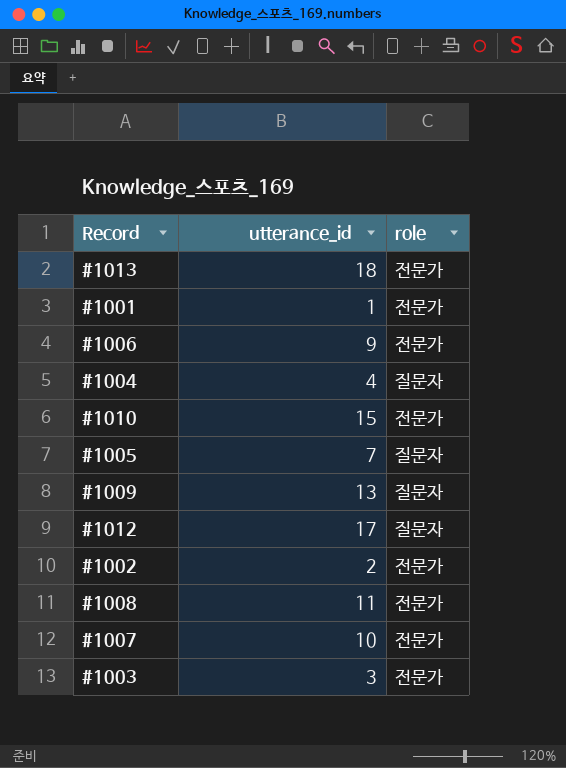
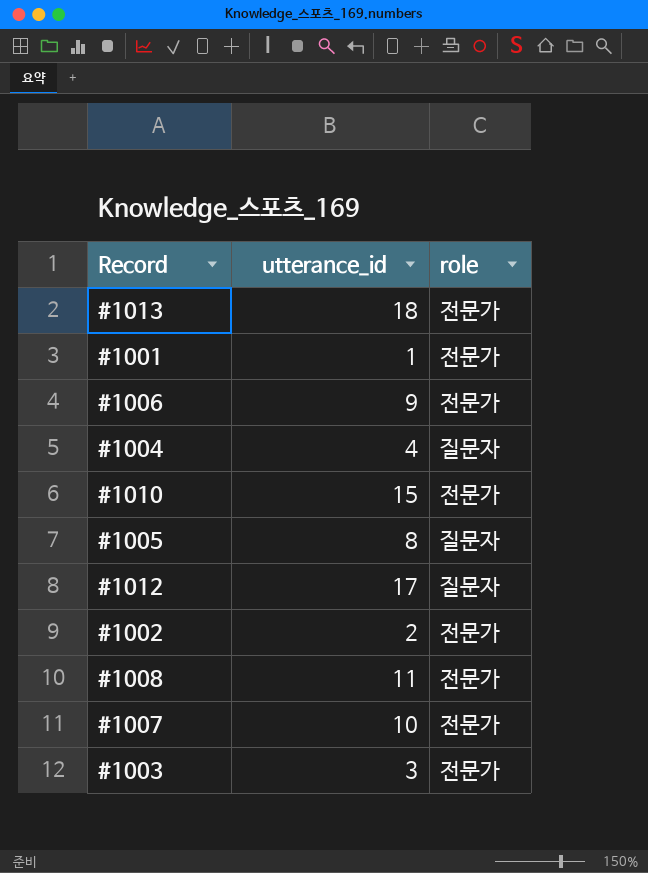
row #1009: 13 | 질문자 -> none
#1005 | utterance_id: 7 -> 8

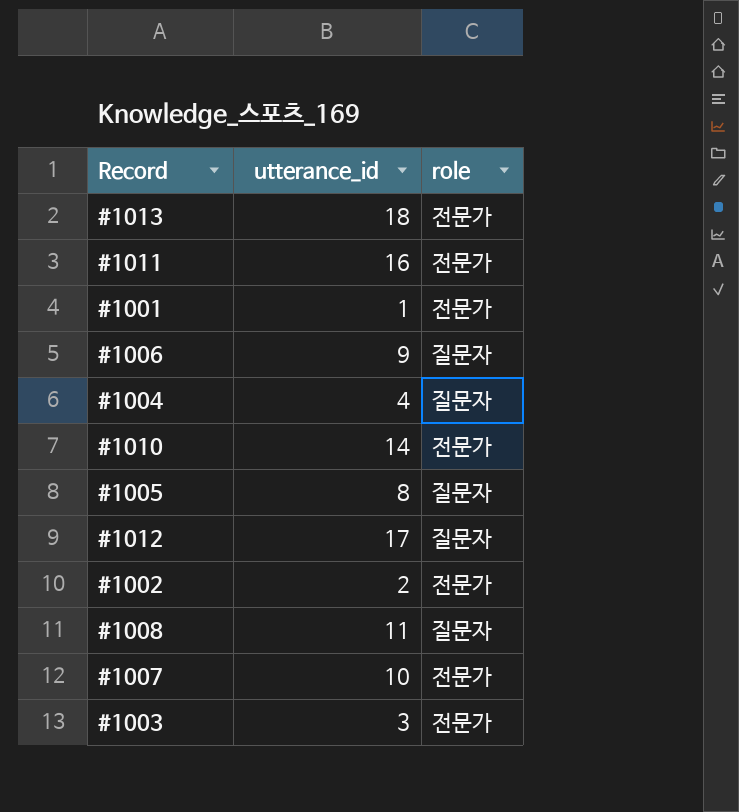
row #1011: none -> 16 | 전문가
#1006 | role: 전문가 -> 질문자
#1010 | utterance_id: 15 -> 14
#1008 | role: 전문가 -> 질문자

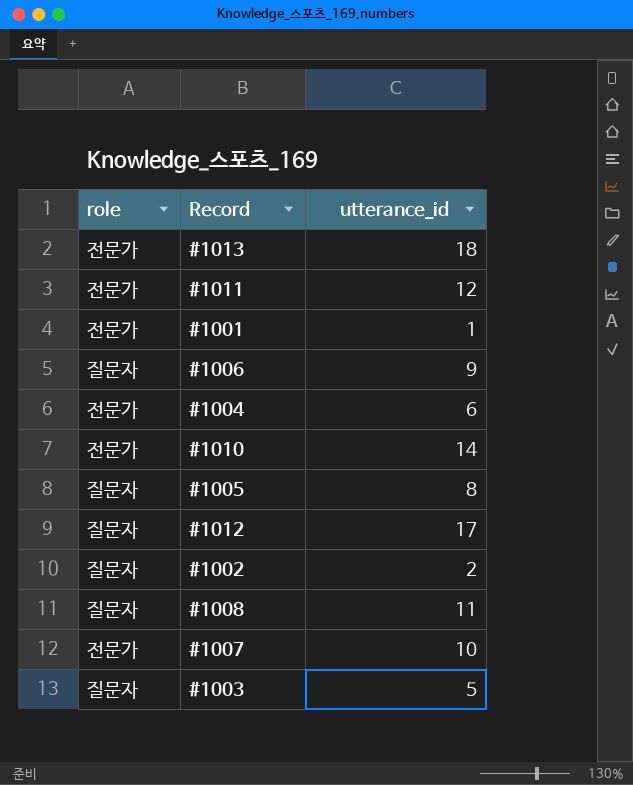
column role | position: 3 -> 1
#1011 | utterance_id: 16 -> 12
#1004 | role: 질문자 -> 전문가
#1004 | utterance_id: 4 -> 6
#1002 | role: 전문가 -> 질문자
#1003 | role: 전문가 -> 질문자
#1003 | utterance_id: 3 -> 5

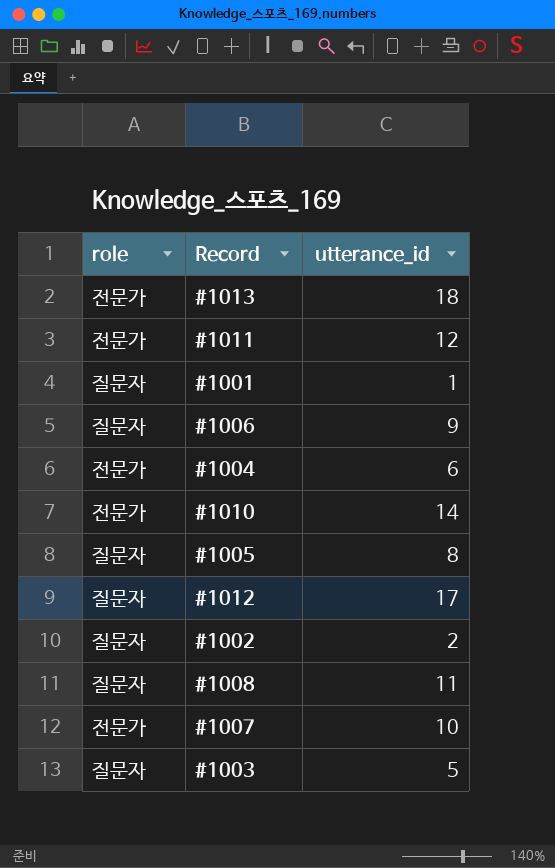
#1001 | role: 전문가 -> 질문자

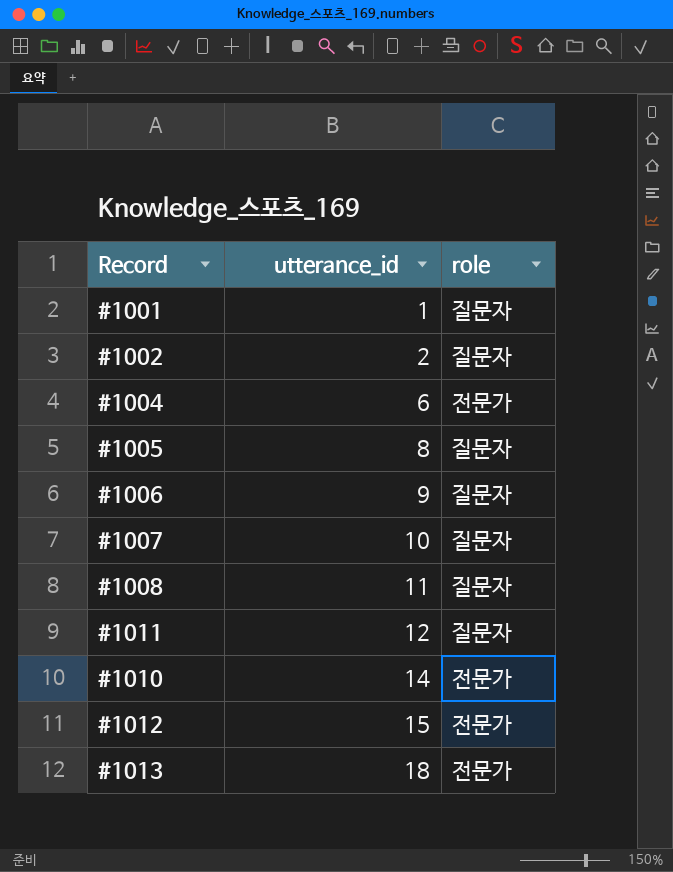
row order: none -> utterance_id ascending
column role | position: 1 -> 3
row #1003: 질문자 | 5 -> none
#1007 | role: 전문가 -> 질문자
#1011 | role: 전문가 -> 질문자
#1012 | utterance_id: 17 -> 15
#1012 | role: 질문자 -> 전문가

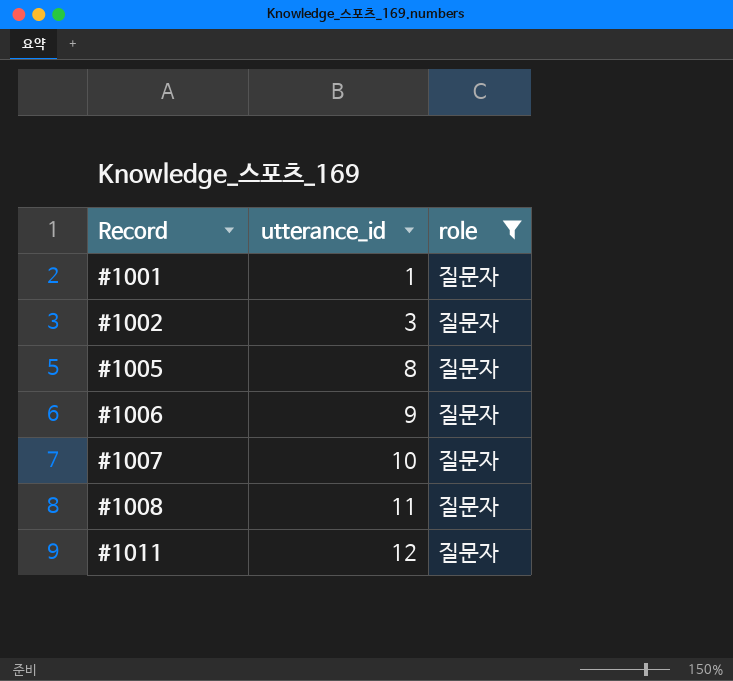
filter: none -> role = 질문자
#1002 | utterance_id: 2 -> 3

